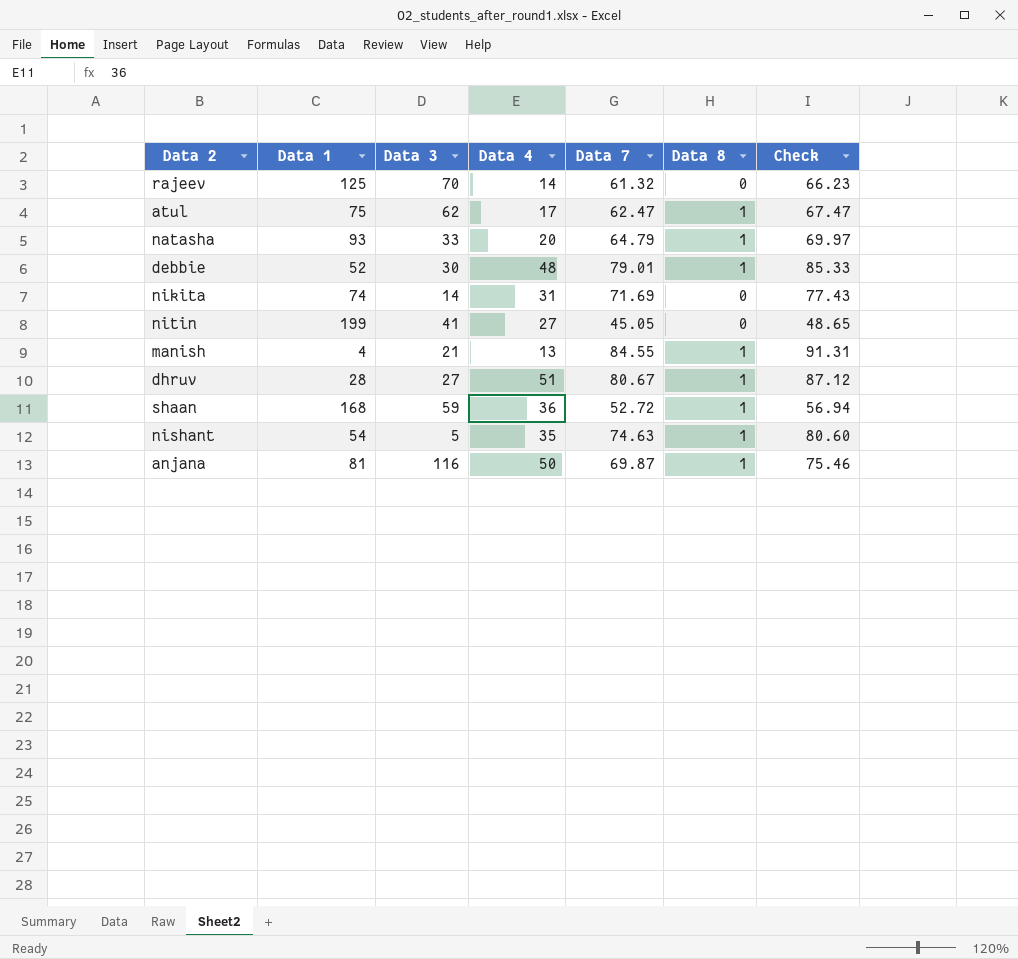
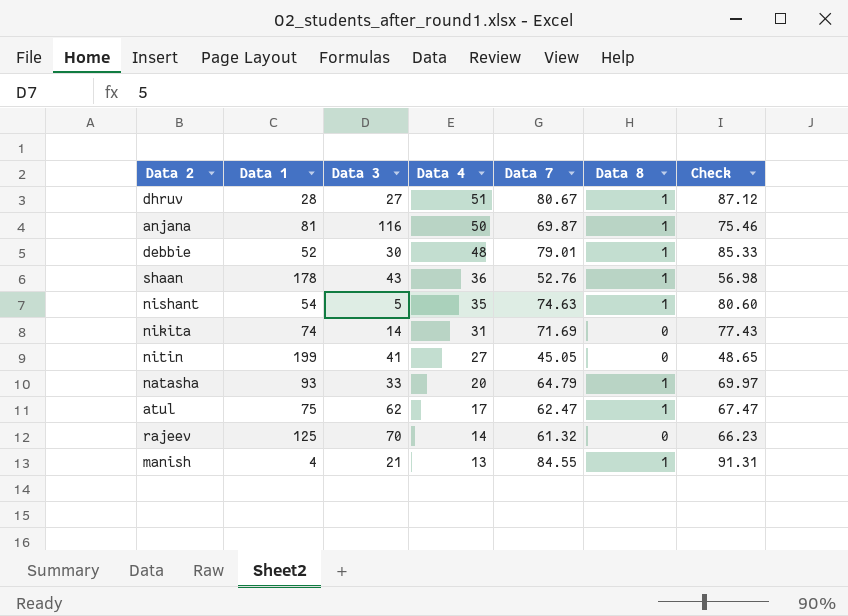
row order: none -> Data 4 descending
shaan | Data 1: 168 -> 178
shaan | Data 3: 59 -> 43
shaan | Data 7: 52.72 -> 52.76
shaan | Check: 56.94 -> 56.98

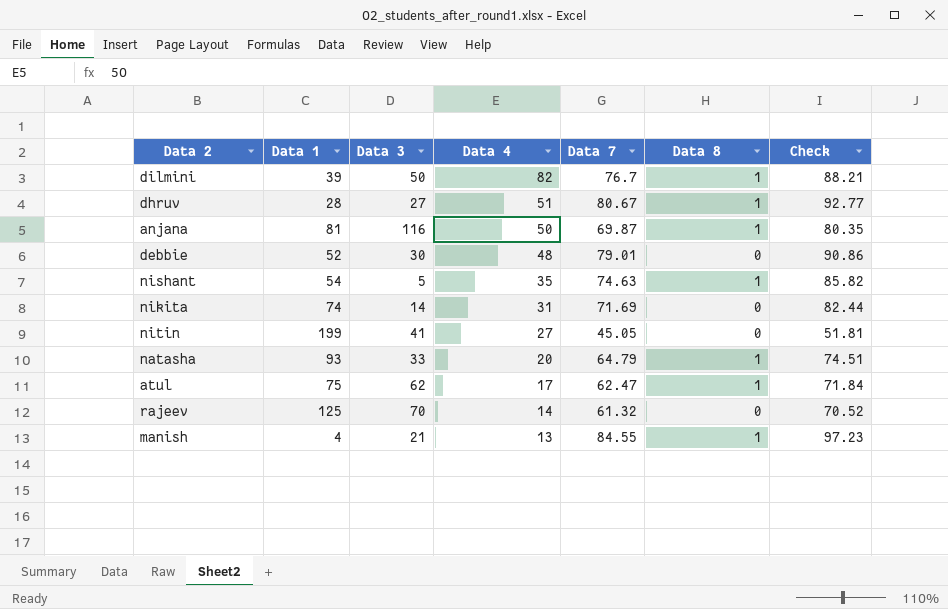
column Check | formula: [Data 7] * 1.08 -> [Data 7] * 1.15
row shaan: 178 | 43 | 36 | 52.76 | 1 | 56.98 -> none
row dilmini: none -> 39 | 50 | 82 | 76.7 | 1 | 88.21
debbie | Data 8: 1 -> 0

